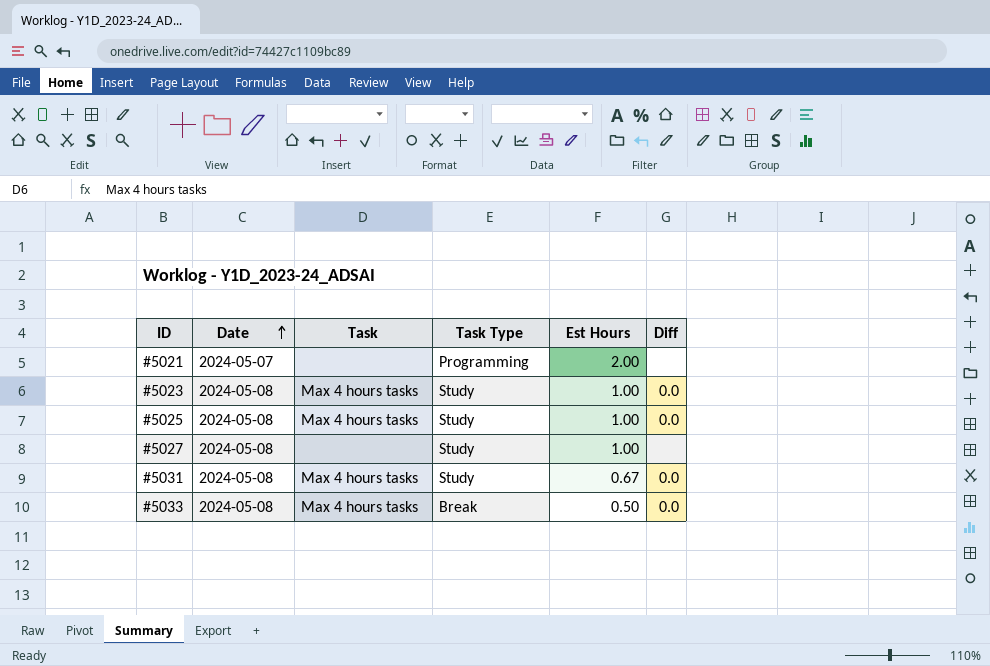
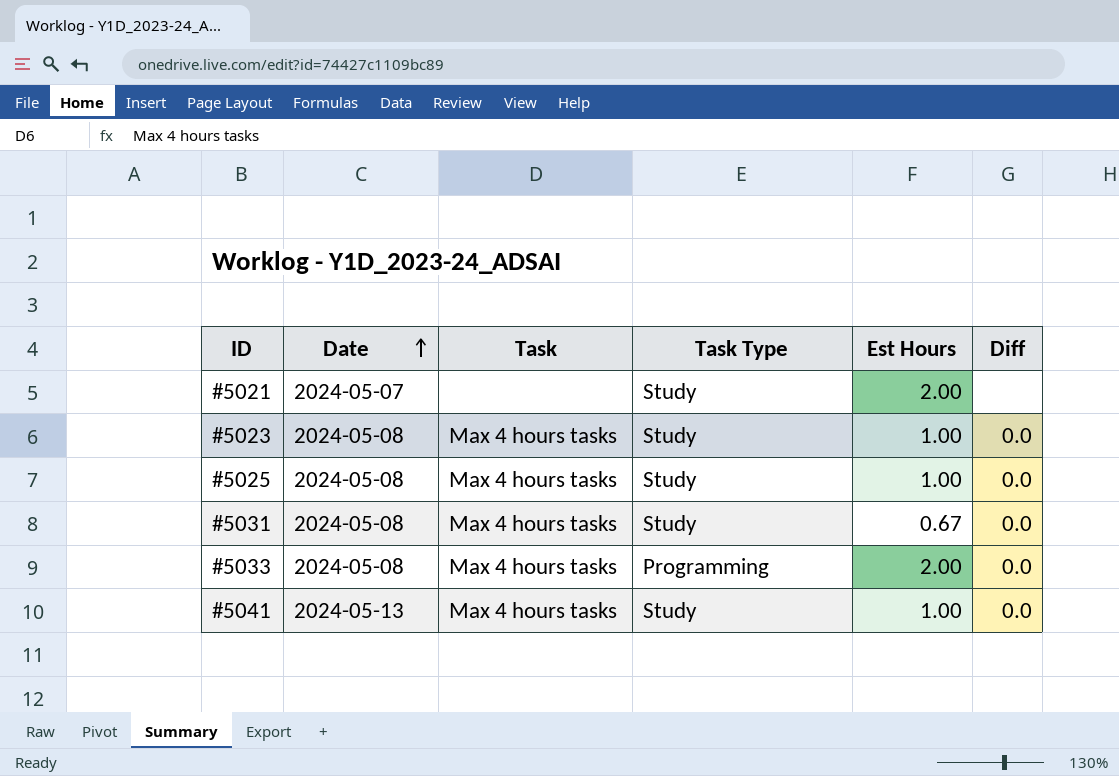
row #5027: 2024-05-08 | none | Study | 1.00 | none -> none
#5021 | Task Type: Programming -> Study
#5033 | Task Type: Break -> Programming
#5033 | Est Hours: 0.50 -> 2.00
row #5041: none -> 2024-05-13 | Max 4 hours tasks | Study | 1.00 | 0.0

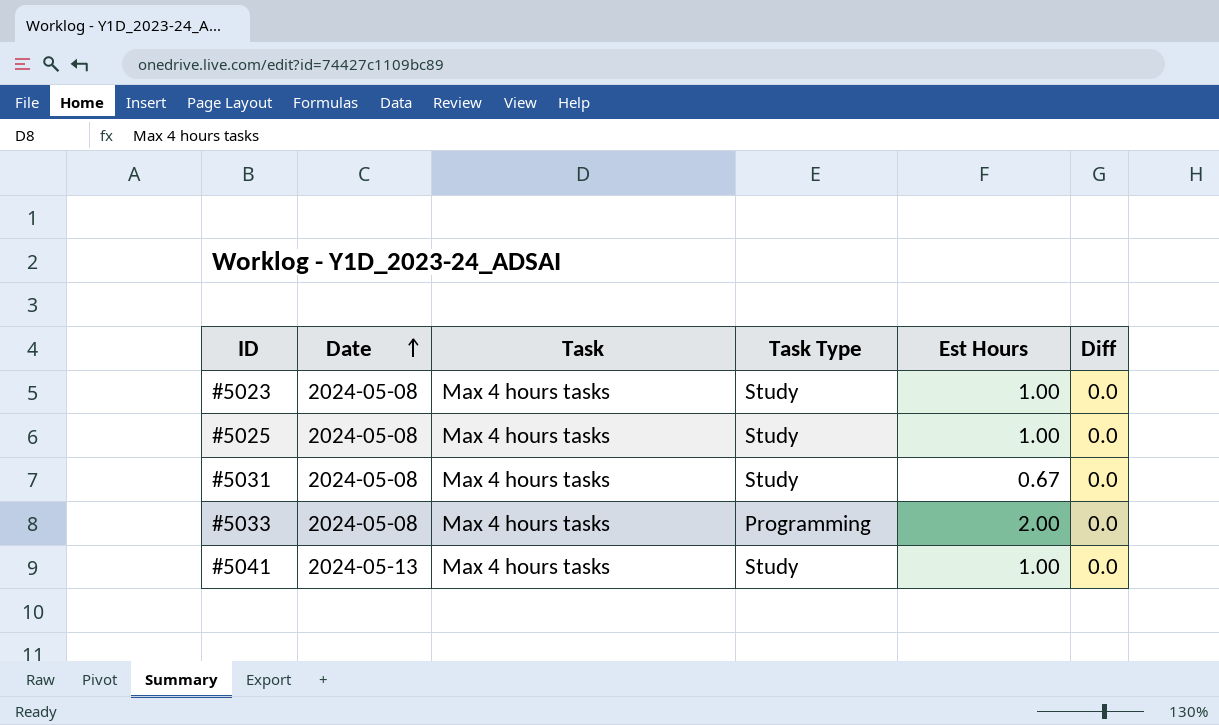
row #5021: 2024-05-07 | none | Study | 2.00 | none -> none

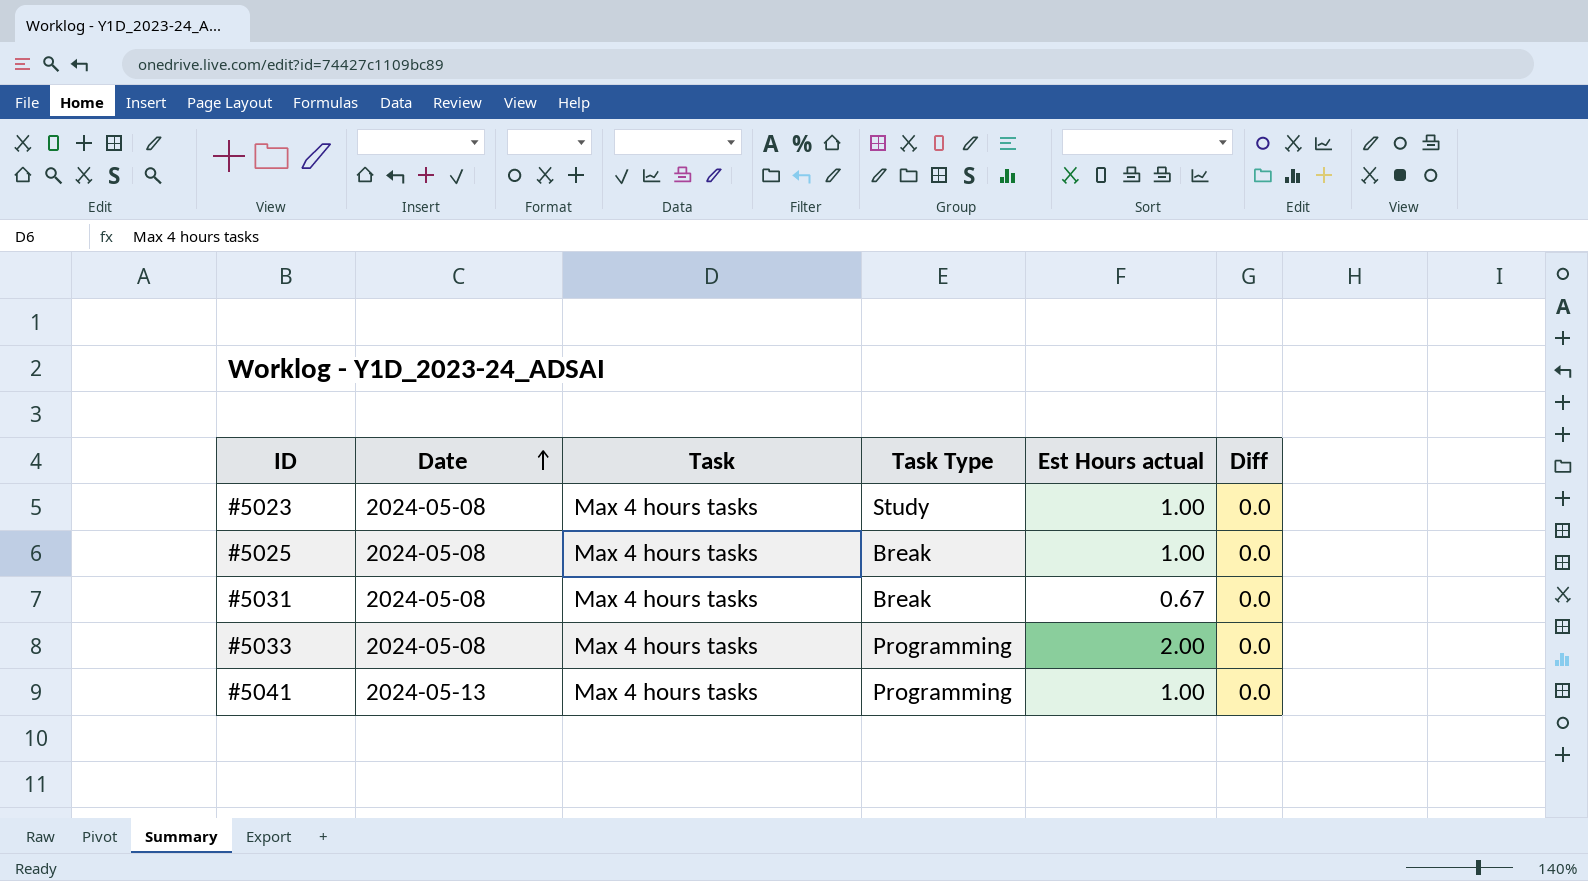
column name: Est Hours -> Est Hours actual
#5025 | Task Type: Study -> Break
#5031 | Task Type: Study -> Break
#5041 | Task Type: Study -> Programming

